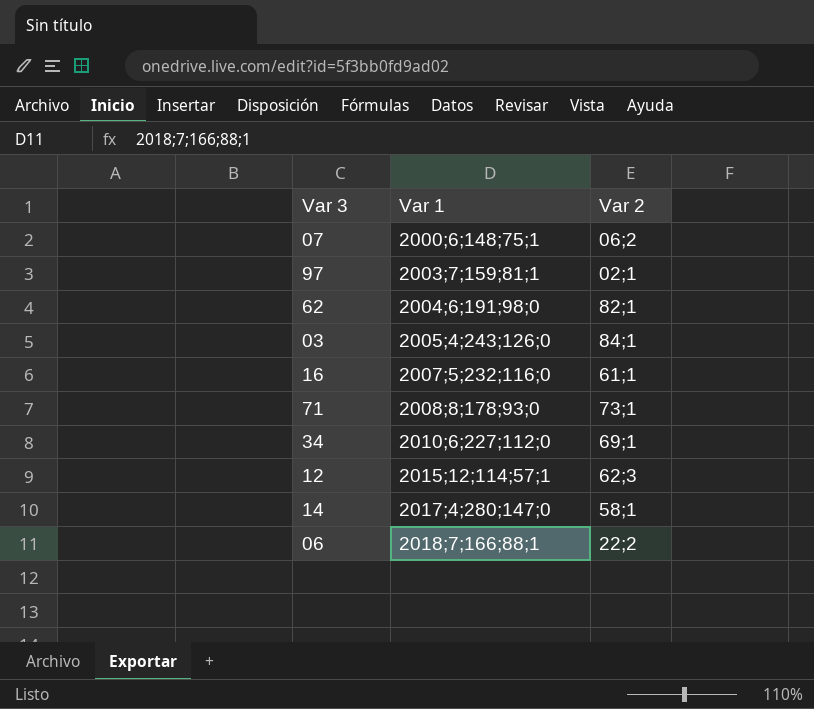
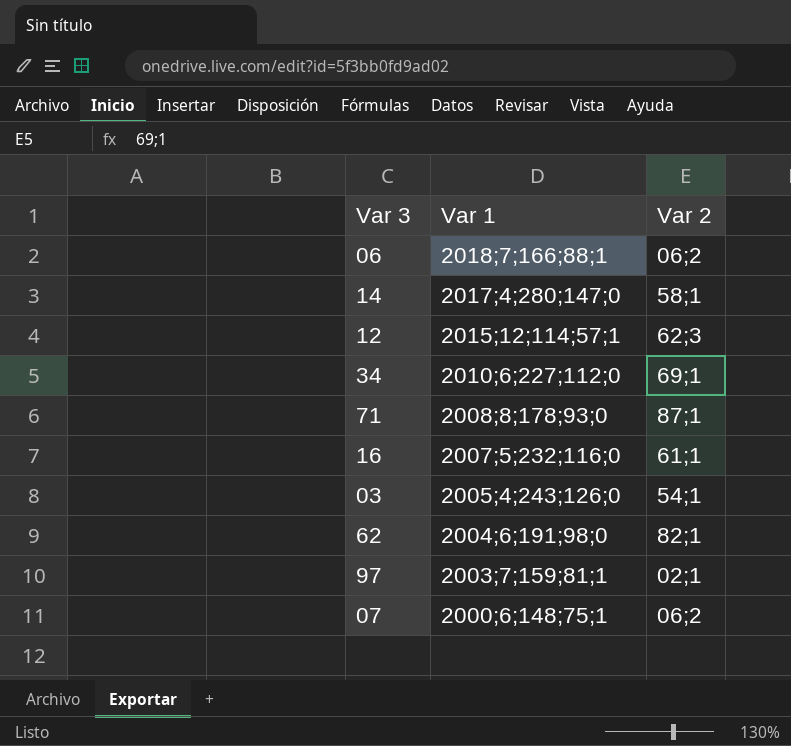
row order: Var 1 ascending -> Var 1 descending
06 | Var 2: 22;2 -> 06;2
71 | Var 2: 73;1 -> 87;1
03 | Var 2: 84;1 -> 54;1

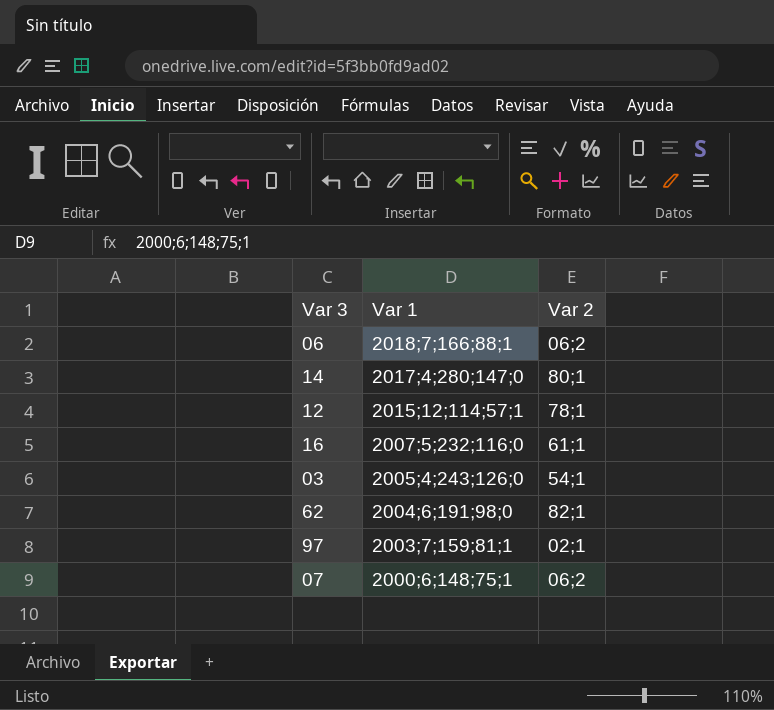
row 34: 2010;6;227;112;0 | 69;1 -> none
row 71: 2008;8;178;93;0 | 87;1 -> none
14 | Var 2: 58;1 -> 80;1
12 | Var 2: 62;3 -> 78;1

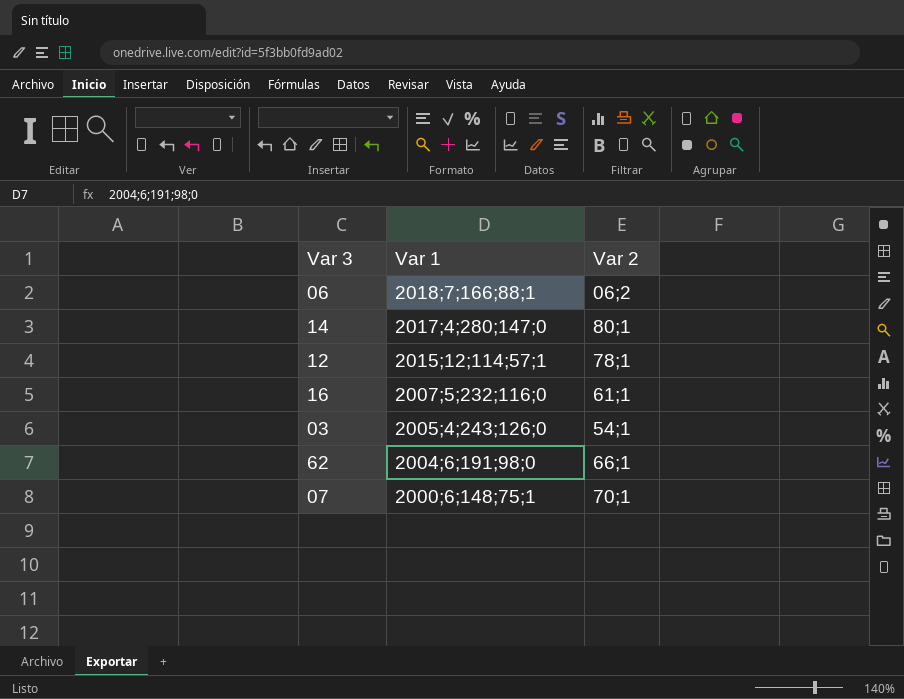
row 97: 2003;7;159;81;1 | 02;1 -> none
62 | Var 2: 82;1 -> 66;1
07 | Var 2: 06;2 -> 70;1

